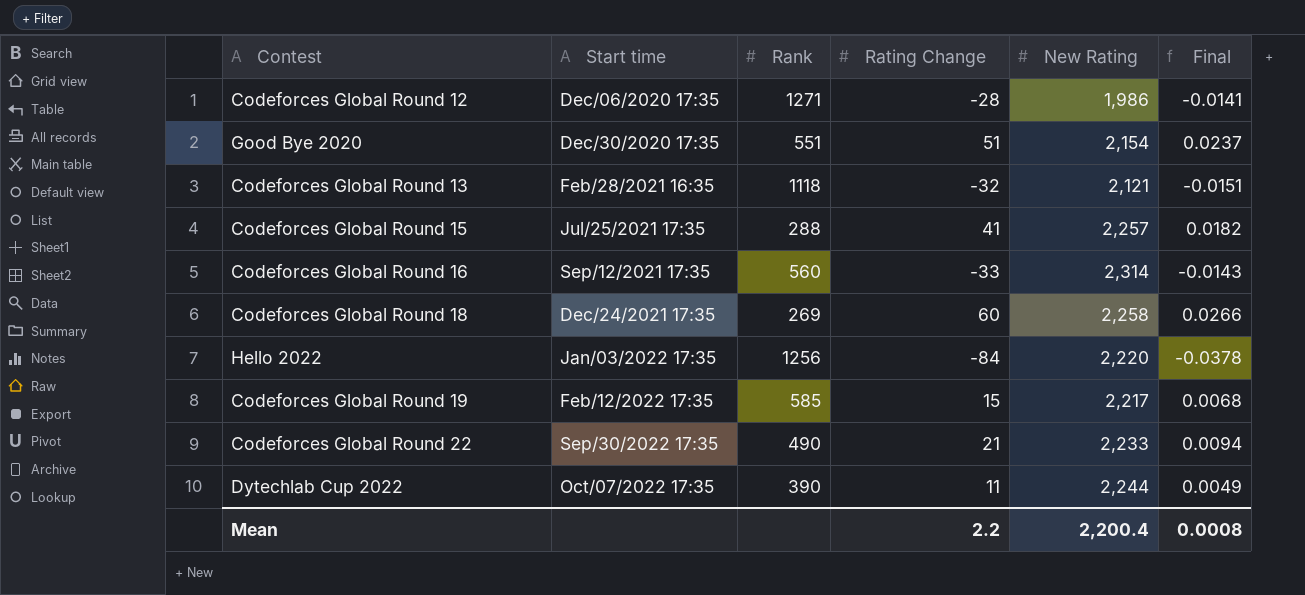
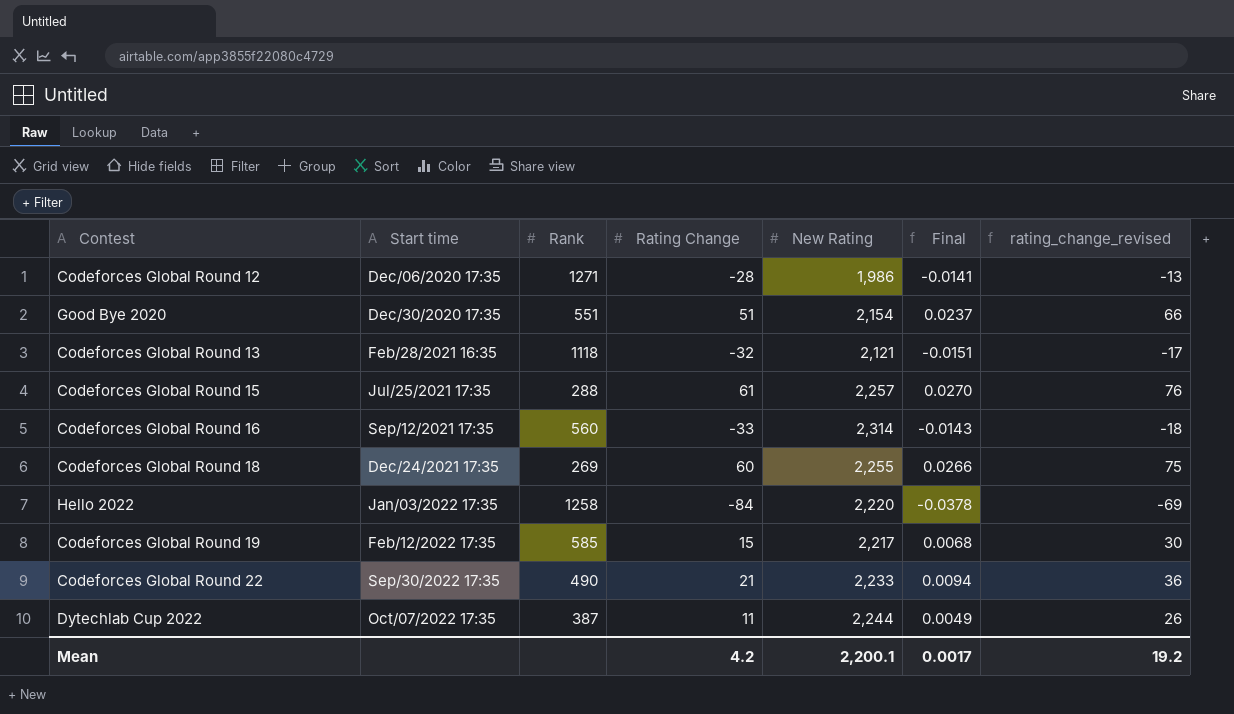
column rating_change_revised | formula: none -> [Rating Change] + 15
Codeforces Global Round 15 | Rating Change: 41 -> 61
Codeforces Global Round 15 | Final: 0.0182 -> 0.0270
Codeforces Global Round 18 | New Rating: 2,258 -> 2,255
Hello 2022 | Rank: 1256 -> 1258
Dytechlab Cup 2022 | Rank: 390 -> 387
Mean | Rating Change: 2.2 -> 4.2
Mean | New Rating: 2,200.4 -> 2,200.1
Mean | Final: 0.0008 -> 0.0017

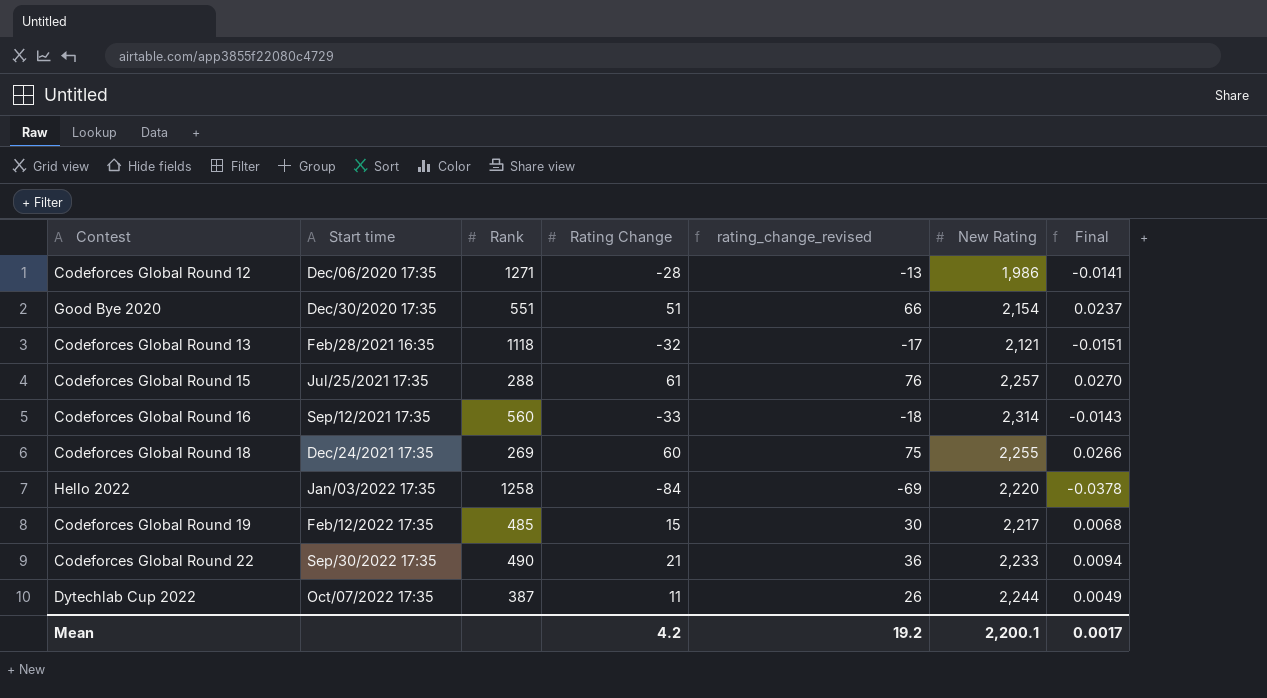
column rating_change_revised | position: 7 -> 5
Codeforces Global Round 19 | Rank: 585 -> 485

